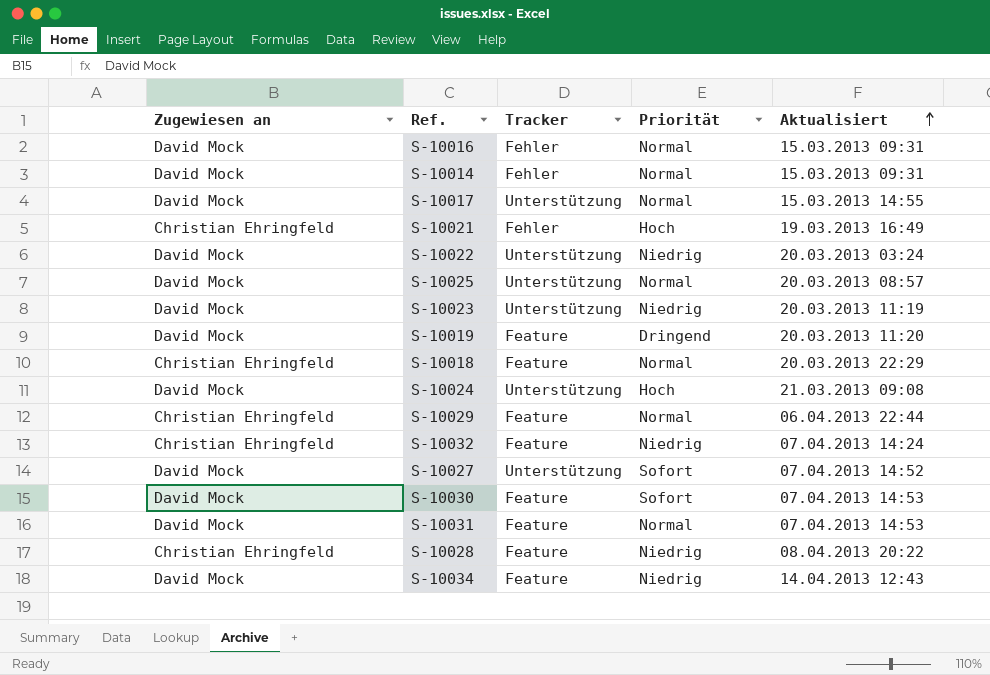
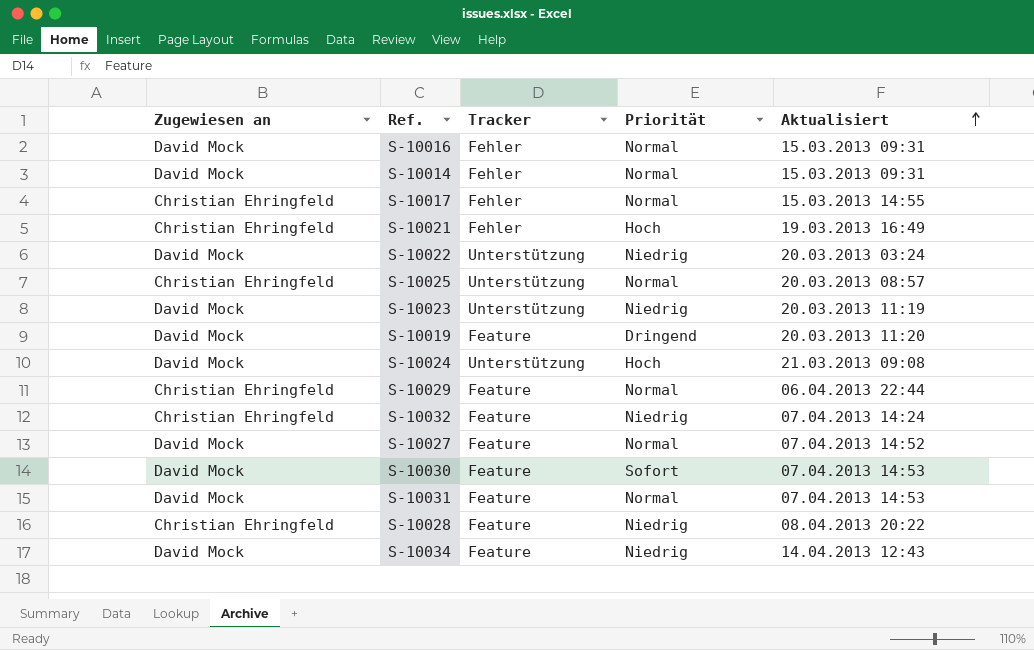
row S-10018: Christian Ehringfeld | Feature | Normal | 20.03.2013 22:29 -> none
S-10017 | Zugewiesen an: David Mock -> Christian Ehringfeld
S-10017 | Tracker: Unterstützung -> Fehler
S-10025 | Zugewiesen an: David Mock -> Christian Ehringfeld
S-10027 | Tracker: Unterstützung -> Feature
S-10027 | Priorität: Sofort -> Normal

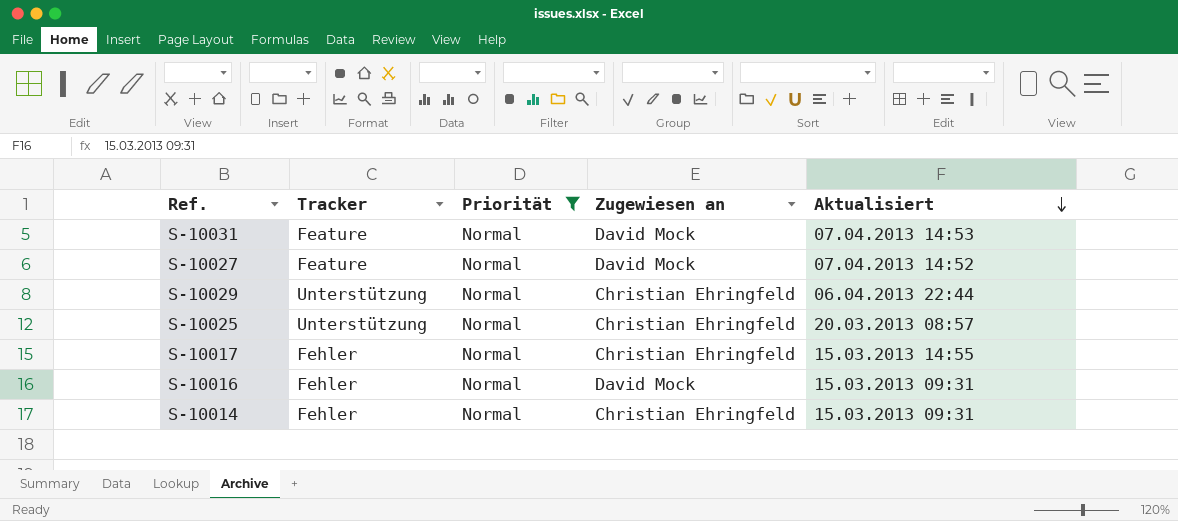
filter: none -> Priorität = Normal
row order: Aktualisiert ascending -> Aktualisiert descending
column Zugewiesen an | position: 1 -> 4
S-10029 | Tracker: Feature -> Unterstützung
S-10014 | Zugewiesen an: David Mock -> Christian Ehringfeld

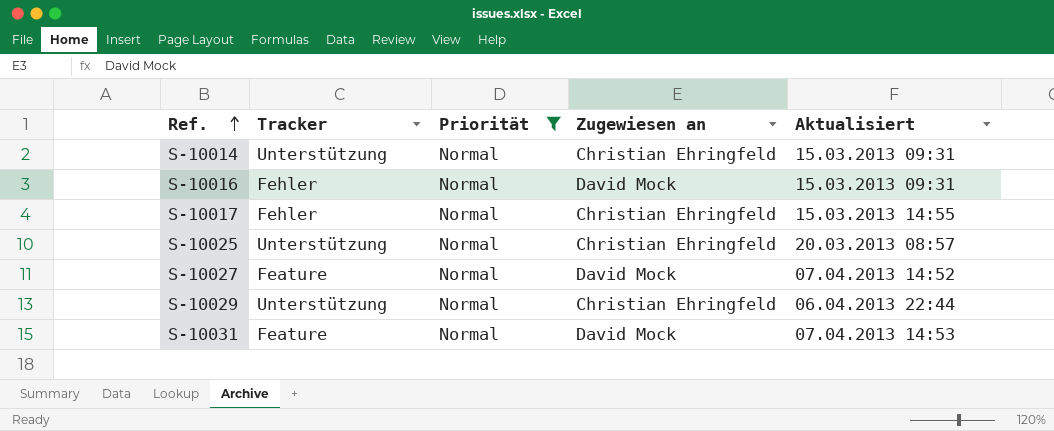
row order: Aktualisiert descending -> Ref. ascending
S-10014 | Tracker: Fehler -> Unterstützung

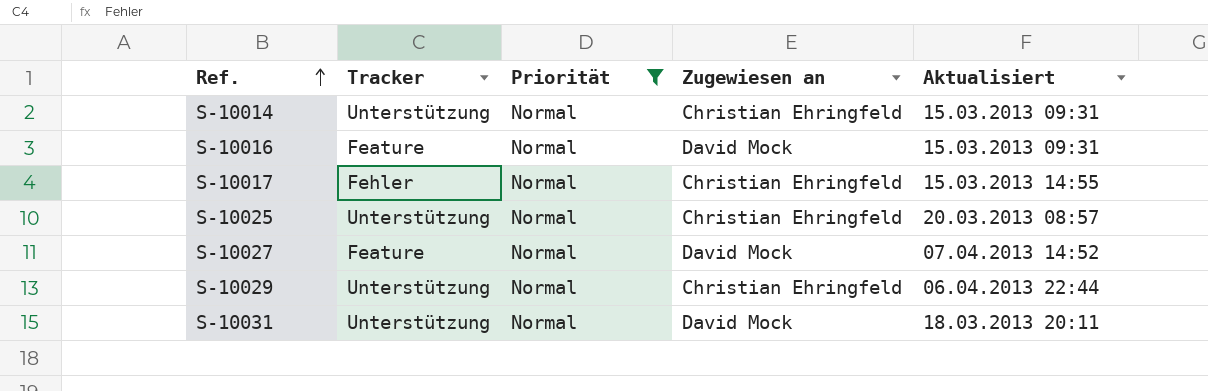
S-10016 | Tracker: Fehler -> Feature
S-10031 | Tracker: Feature -> Unterstützung
S-10031 | Aktualisiert: 07.04.2013 14:53 -> 18.03.2013 20:11

